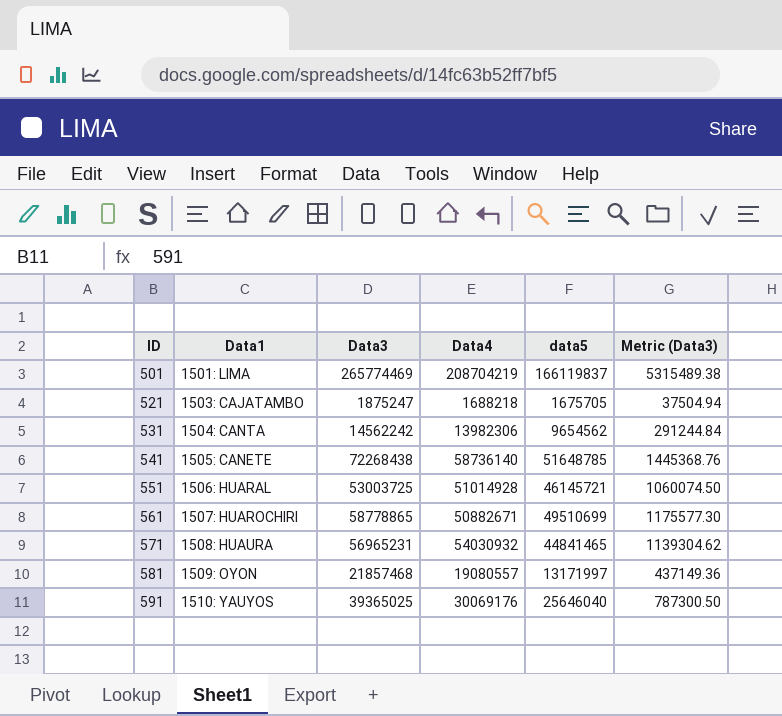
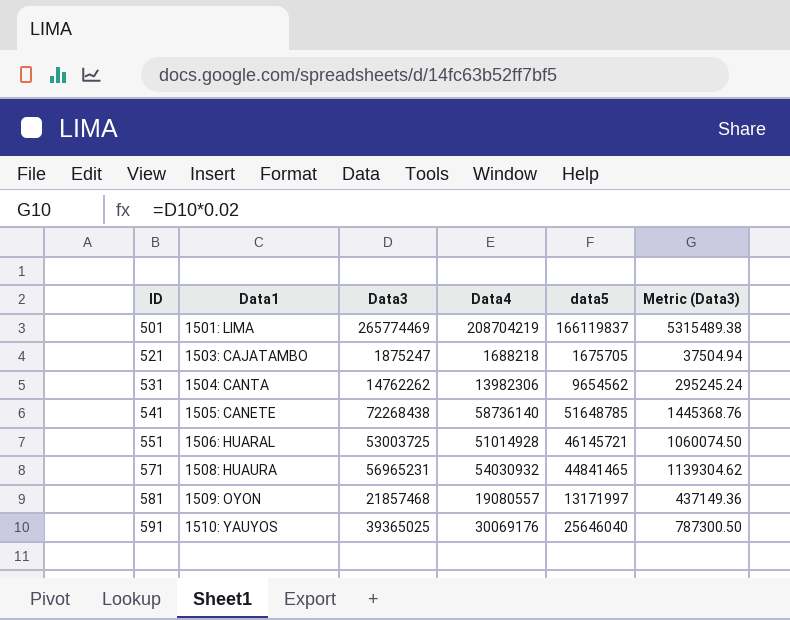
row 561: 1507: HUAROCHIRI | 58778865 | 50882671 | 49510699 | 1175577.30 -> none
531 | Data3: 14562242 -> 14762262
531 | Metric (Data3): 291244.84 -> 295245.24

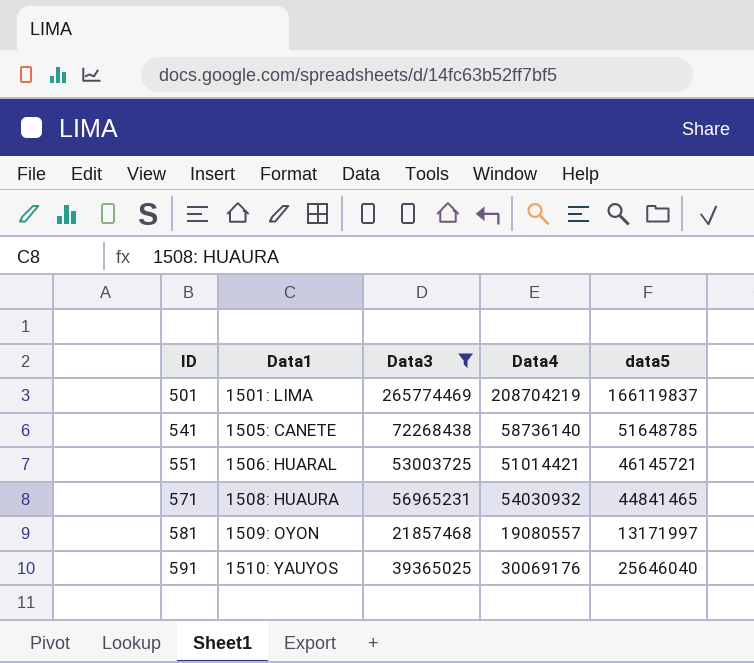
filter: none -> Data3 >= 21857468
column Metric (Data3) | formula: [Data3] * 0.02 -> none
551 | Data4: 51014928 -> 51014421

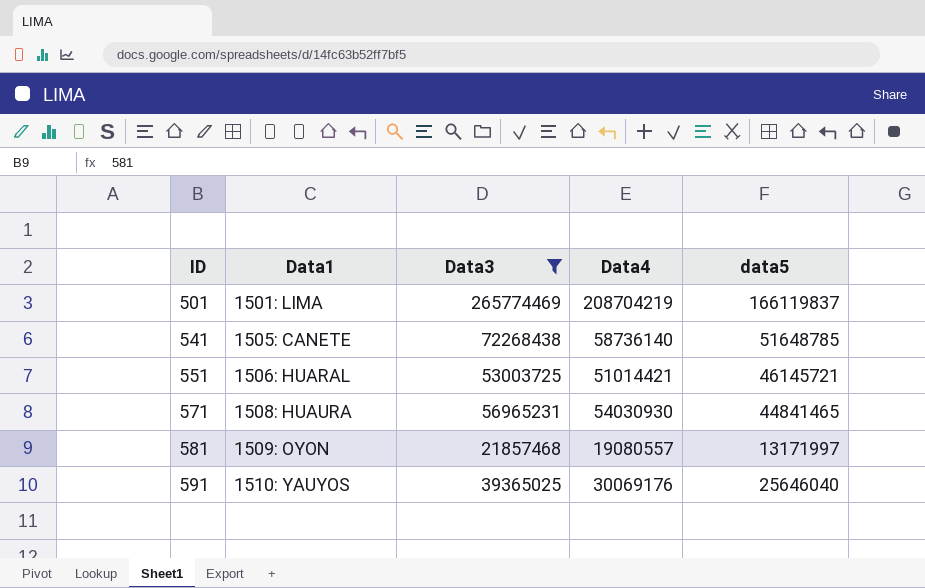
571 | Data4: 54030932 -> 54030930

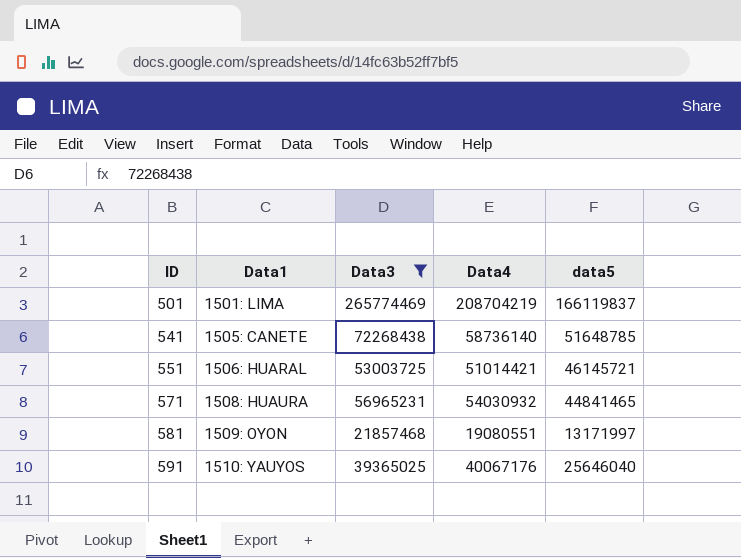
571 | Data4: 54030930 -> 54030932
581 | Data4: 19080557 -> 19080551
591 | Data4: 30069176 -> 40067176

